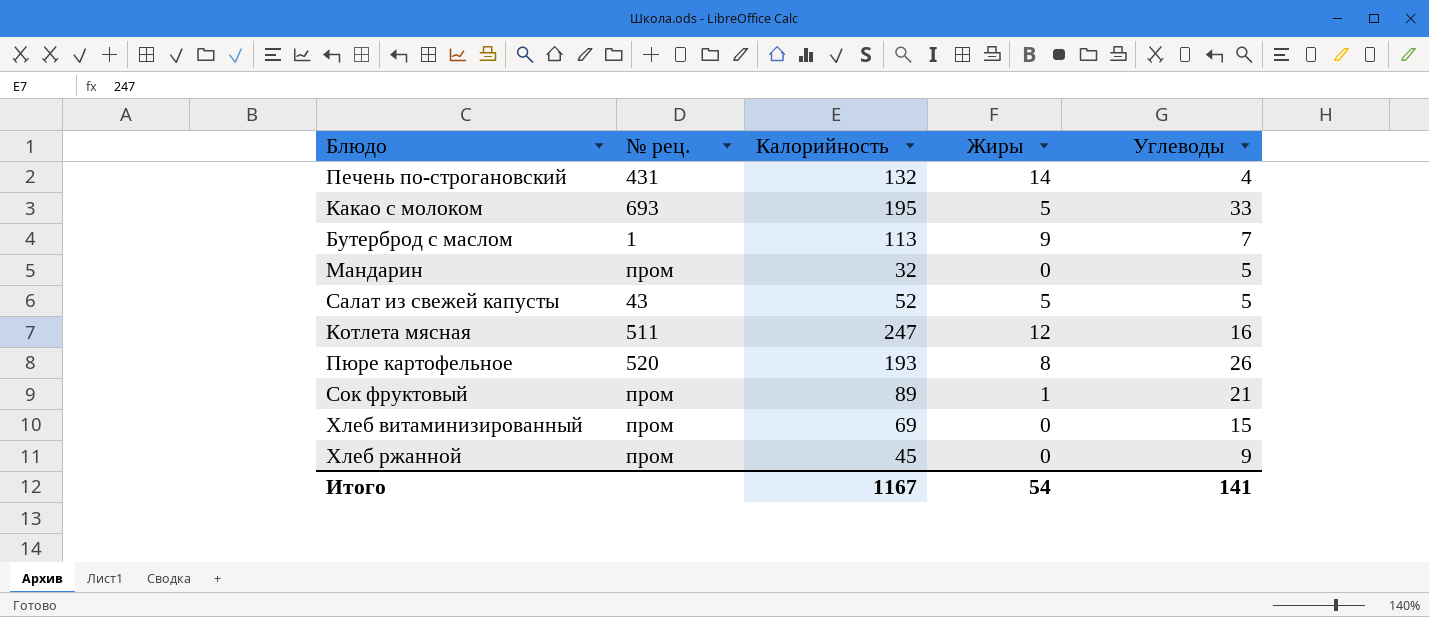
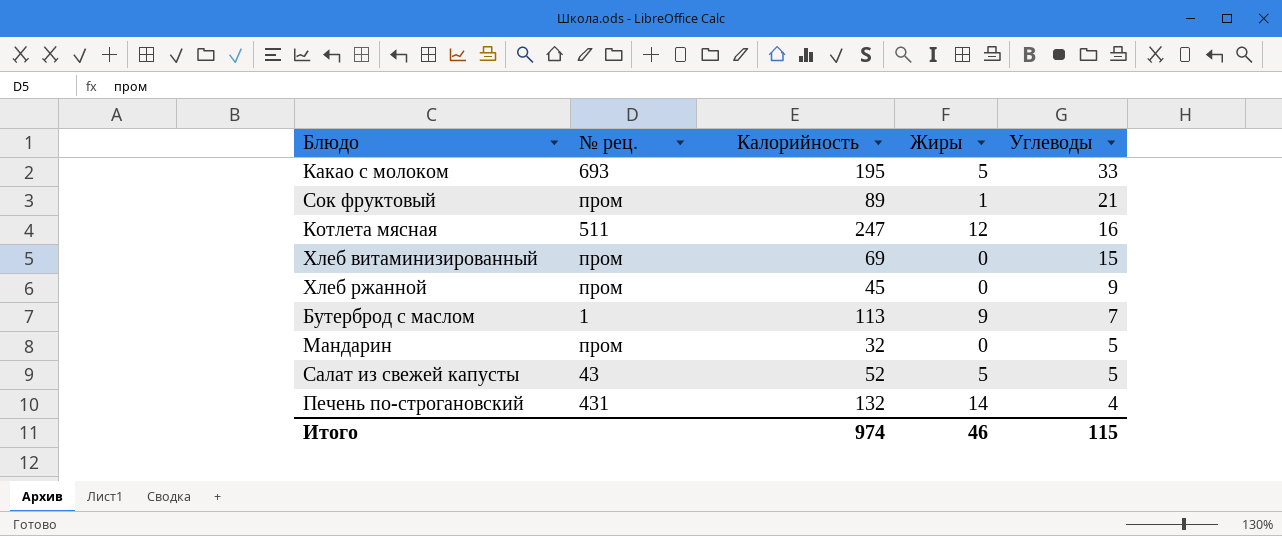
row order: none -> Углеводы descending
row Пюре картофельное: 520 | 193 | 8 | 26 -> none
Итого | Калорийность: 1167 -> 974
Итого | Жиры: 54 -> 46
Итого | Углеводы: 141 -> 115

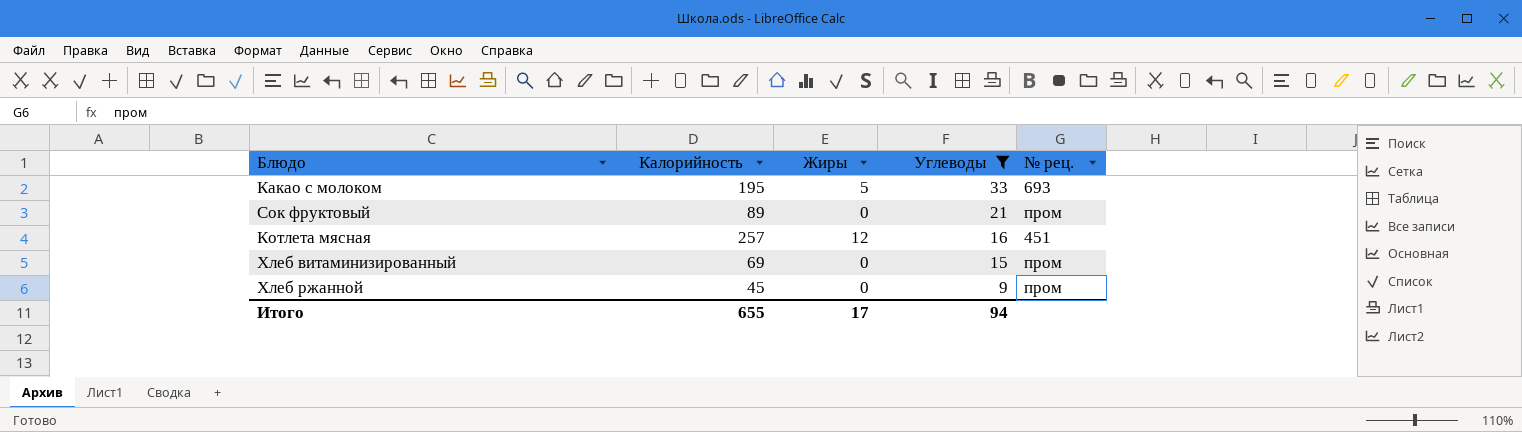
filter: none -> Углеводы >= 9
column № рец. | position: 2 -> 5
Сок фруктовый | Жиры: 1 -> 0
Котлета мясная | Калорийность: 247 -> 257
Котлета мясная | № рец.: 511 -> 451
Итого | Калорийность: 974 -> 655
Итого | Жиры: 46 -> 17
Итого | Углеводы: 115 -> 94

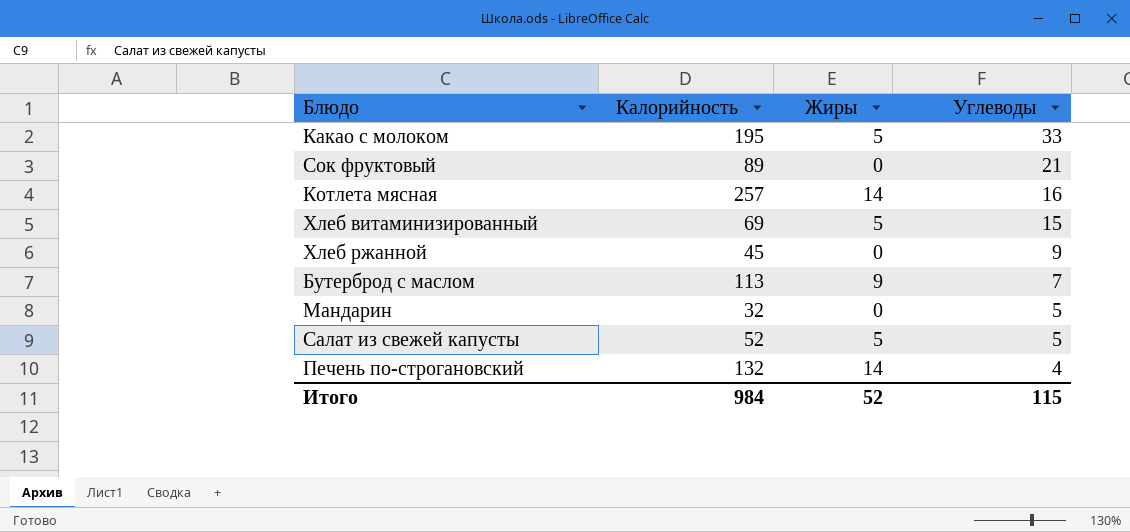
filter: Углеводы >= 9 -> none
column № рец. | position: 5 -> none
Котлета мясная | Жиры: 12 -> 14
Хлеб витаминизированный | Жиры: 0 -> 5
Итого | Калорийность: 655 -> 984
Итого | Жиры: 17 -> 52
Итого | Углеводы: 94 -> 115

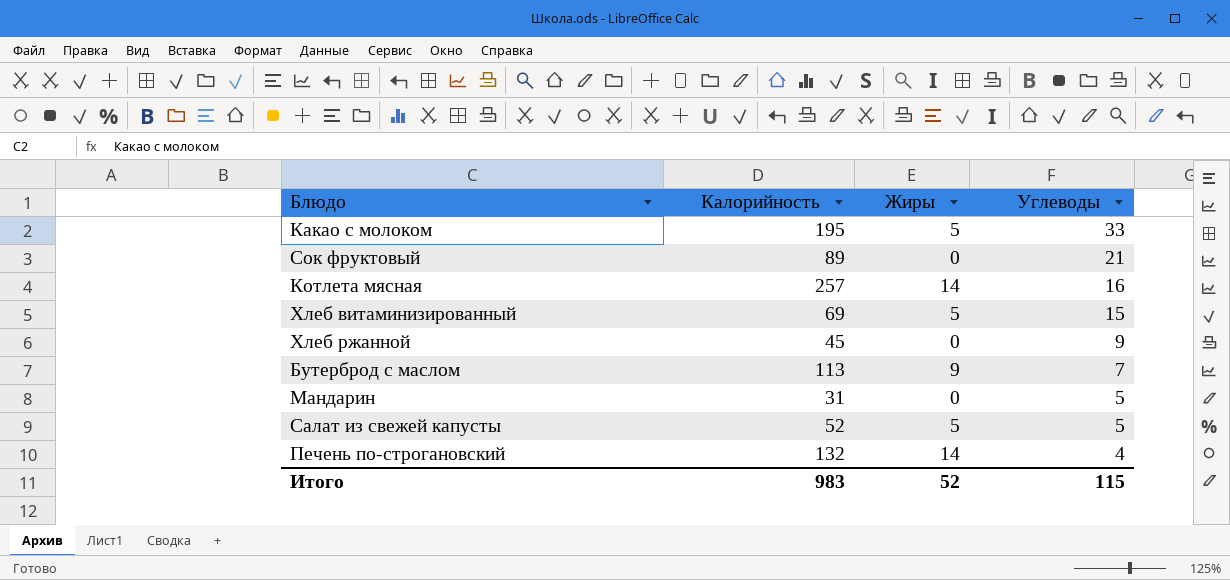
Мандарин | Калорийность: 32 -> 31
Итого | Калорийность: 984 -> 983

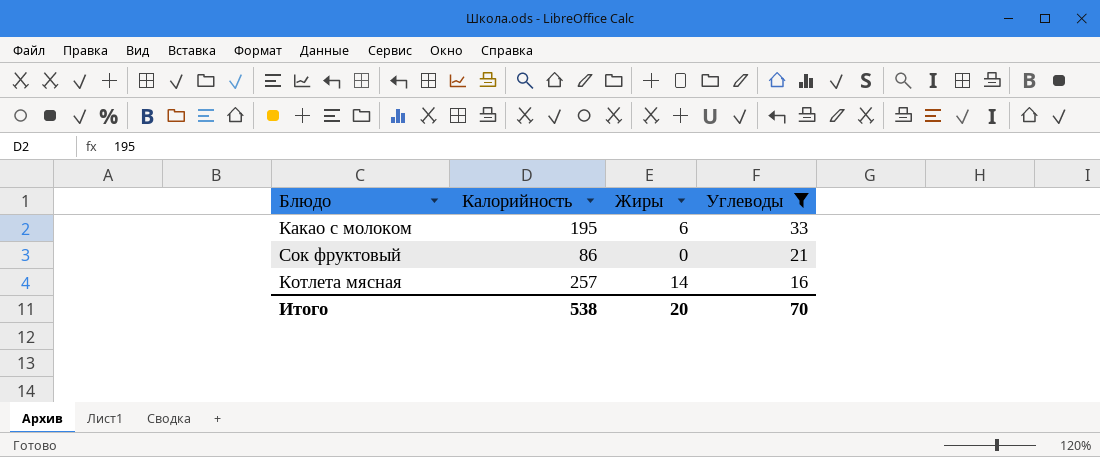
filter: none -> Углеводы >= 16
Какао с молоком | Жиры: 5 -> 6
Сок фруктовый | Калорийность: 89 -> 86
Итого | Калорийность: 983 -> 538
Итого | Жиры: 52 -> 20
Итого | Углеводы: 115 -> 70

